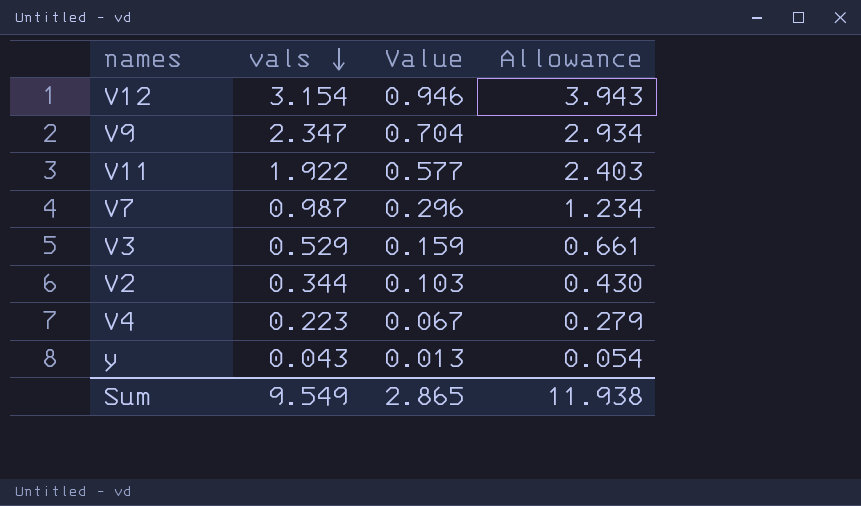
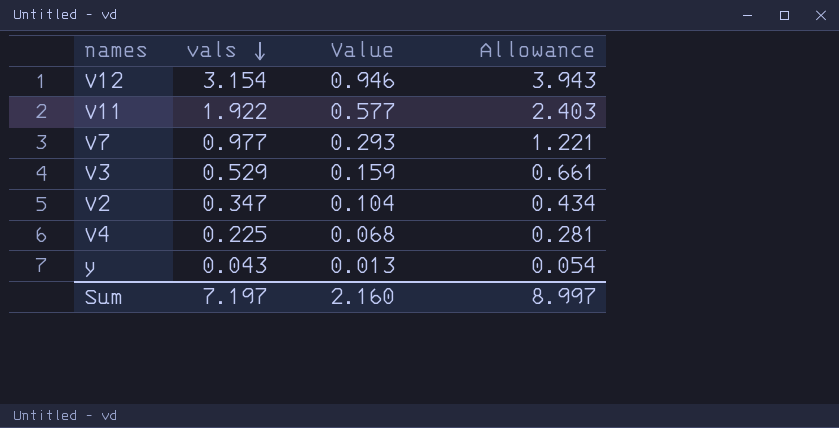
row V9: 2.347 | 0.704 | 2.934 -> none
V7 | vals: 0.987 -> 0.977
V7 | Value: 0.296 -> 0.293
V7 | Allowance: 1.234 -> 1.221
V2 | vals: 0.344 -> 0.347
V2 | Value: 0.103 -> 0.104
V2 | Allowance: 0.430 -> 0.434
V4 | vals: 0.223 -> 0.225
V4 | Value: 0.067 -> 0.068
V4 | Allowance: 0.279 -> 0.281
Sum | vals: 9.549 -> 7.197
Sum | Value: 2.865 -> 2.160
Sum | Allowance: 11.938 -> 8.997

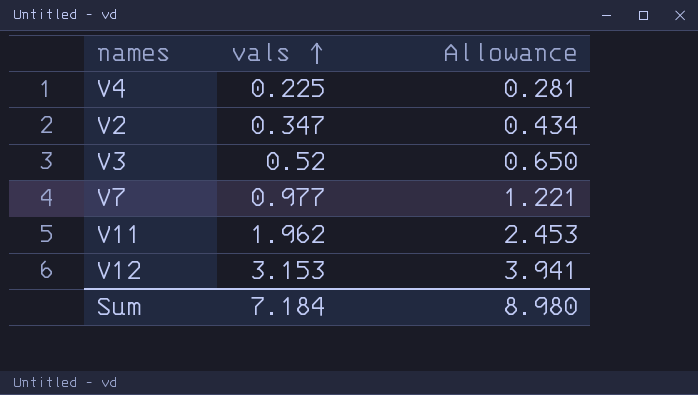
row order: vals descending -> vals ascending
column Value | formula: [vals] * 0.3 -> none
row y: 0.043 | 0.013 | 0.054 -> none
V3 | vals: 0.529 -> 0.52
V3 | Allowance: 0.661 -> 0.650
V11 | vals: 1.922 -> 1.962
V11 | Allowance: 2.403 -> 2.453
V12 | vals: 3.154 -> 3.153
V12 | Allowance: 3.943 -> 3.941
Sum | vals: 7.197 -> 7.184
Sum | Allowance: 8.997 -> 8.980

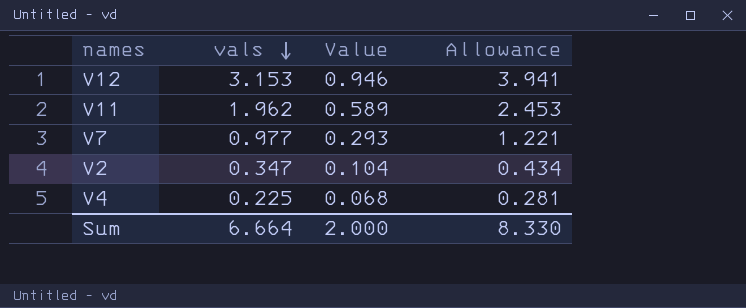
row order: vals ascending -> vals descending
column Value | formula: none -> [vals] * 0.3
row V3: 0.52 | 0.650 -> none
Sum | vals: 7.184 -> 6.664
Sum | Allowance: 8.980 -> 8.330

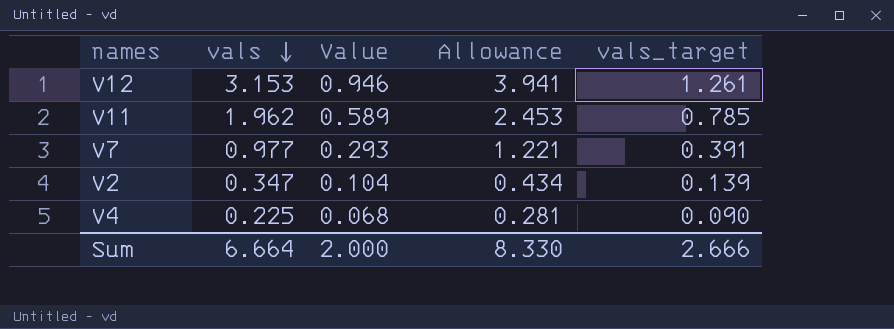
column vals_target | formula: none -> [vals] * 0.4

